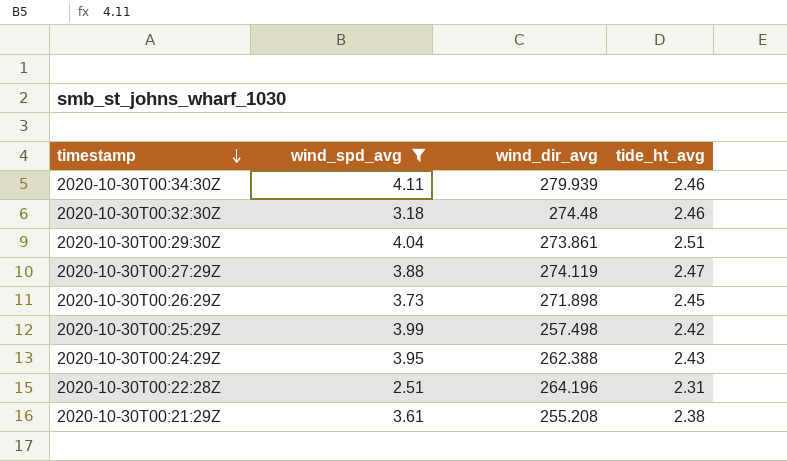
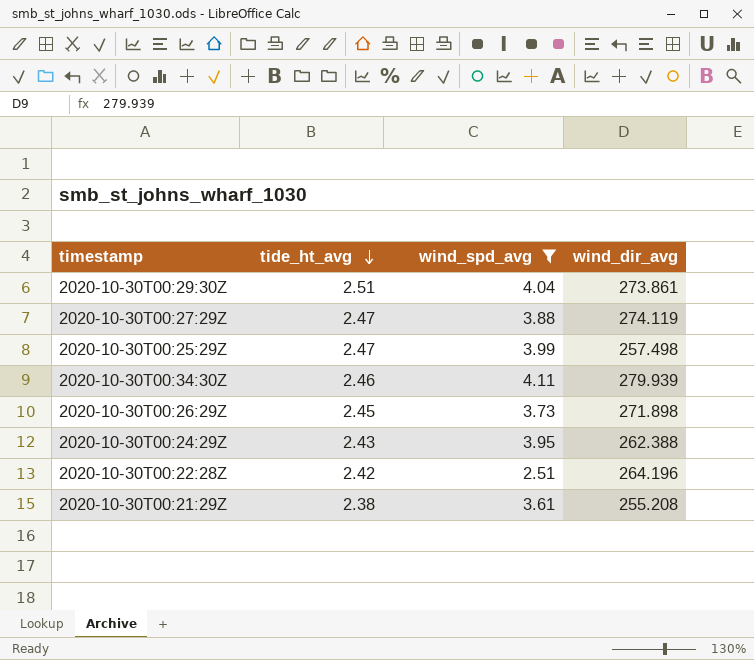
row order: timestamp descending -> tide_ht_avg descending
column tide_ht_avg | position: 4 -> 2
row 2020-10-30T00:32:30Z: 3.18 | 274.48 | 2.46 -> none
2020-10-30T00:25:29Z | tide_ht_avg: 2.42 -> 2.47
2020-10-30T00:22:28Z | tide_ht_avg: 2.31 -> 2.42

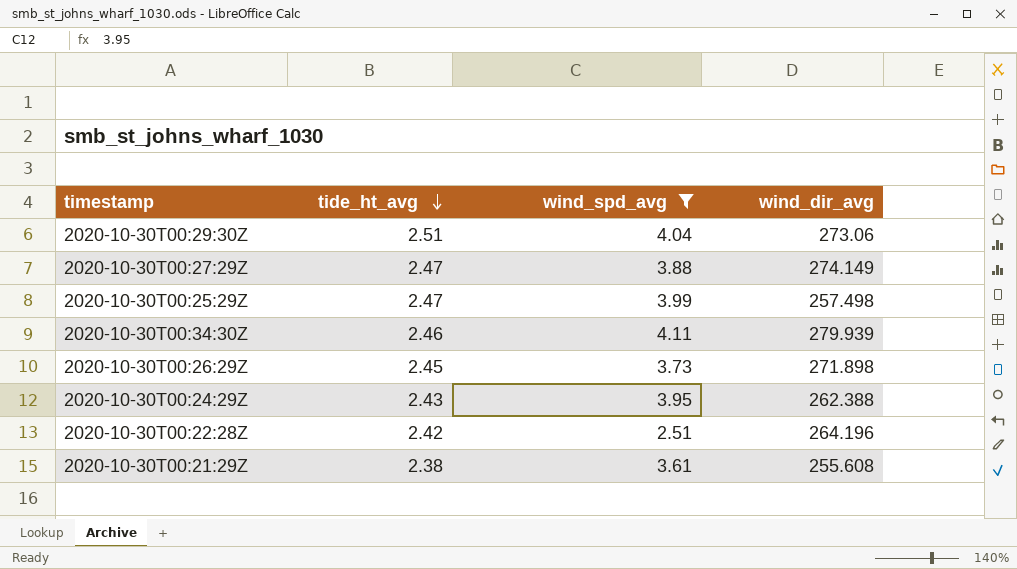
2020-10-30T00:29:30Z | wind_dir_avg: 273.861 -> 273.06
2020-10-30T00:27:29Z | wind_dir_avg: 274.119 -> 274.149
2020-10-30T00:21:29Z | wind_dir_avg: 255.208 -> 255.608

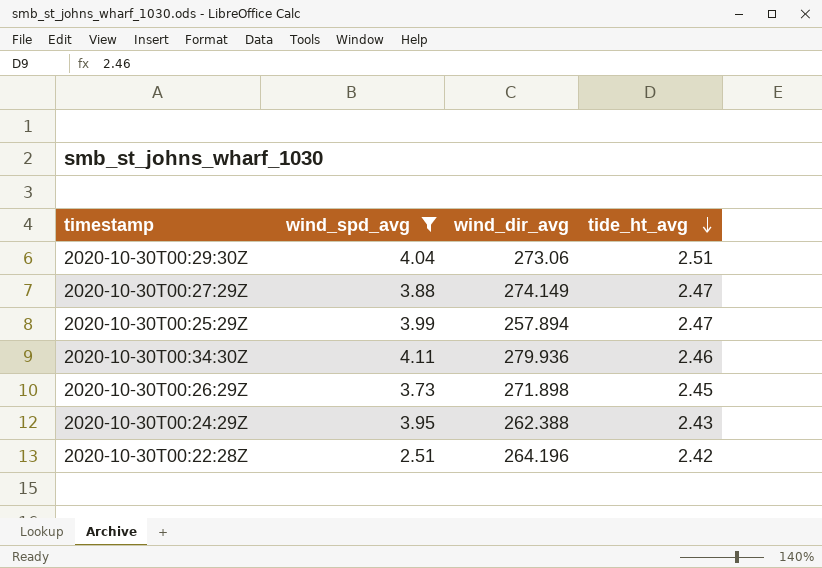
column tide_ht_avg | position: 2 -> 4
row 2020-10-30T00:21:29Z: 2.38 | 3.61 | 255.608 -> none
2020-10-30T00:25:29Z | wind_dir_avg: 257.498 -> 257.894
2020-10-30T00:34:30Z | wind_dir_avg: 279.939 -> 279.936

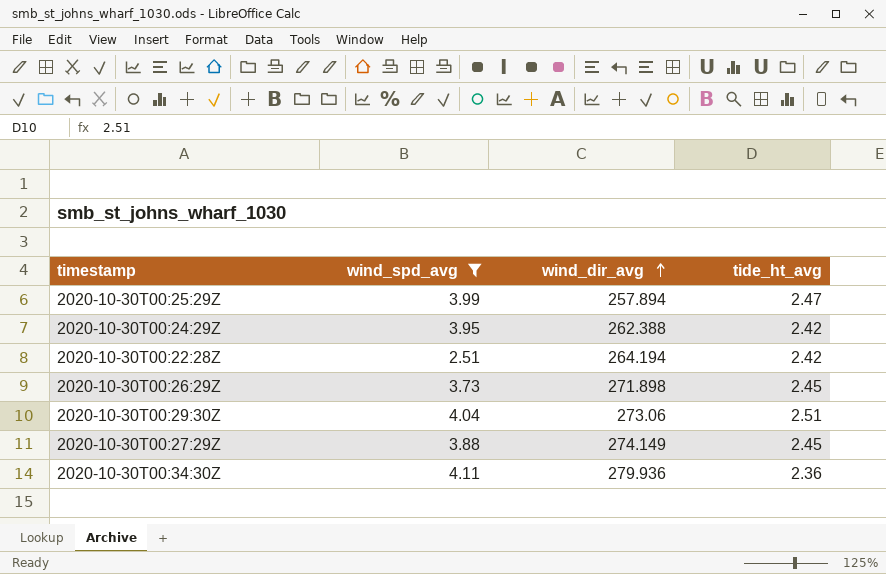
row order: tide_ht_avg descending -> wind_dir_avg ascending
2020-10-30T00:24:29Z | tide_ht_avg: 2.43 -> 2.42
2020-10-30T00:22:28Z | wind_dir_avg: 264.196 -> 264.194
2020-10-30T00:27:29Z | tide_ht_avg: 2.47 -> 2.45
2020-10-30T00:34:30Z | tide_ht_avg: 2.46 -> 2.36

